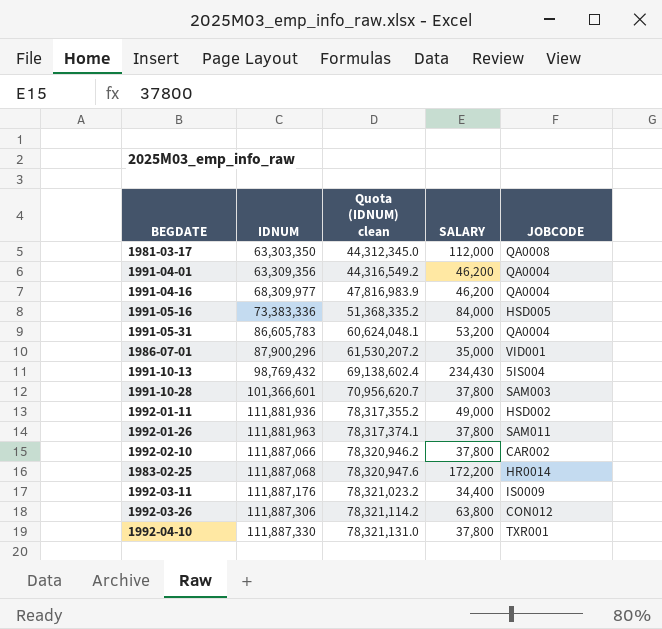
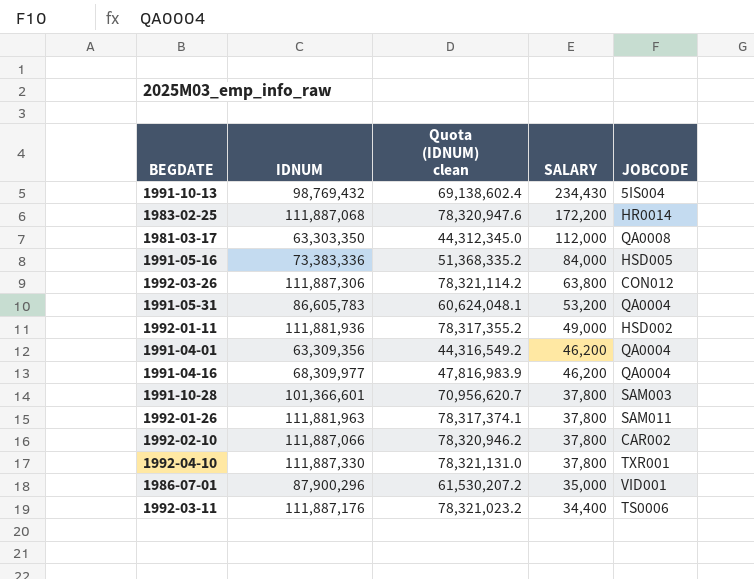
row order: IDNUM ascending -> SALARY descending
1992-03-11 | JOBCODE: IS0009 -> TS0006

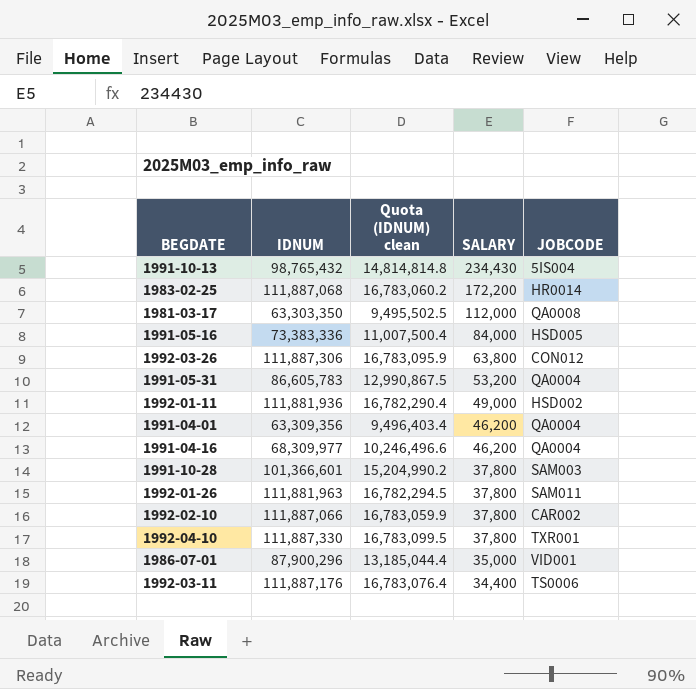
column Quota (IDNUM) clean | formula: [IDNUM] * 0.7 -> [IDNUM] * 0.15
1991-10-13 | IDNUM: 98,769,432 -> 98,765,432

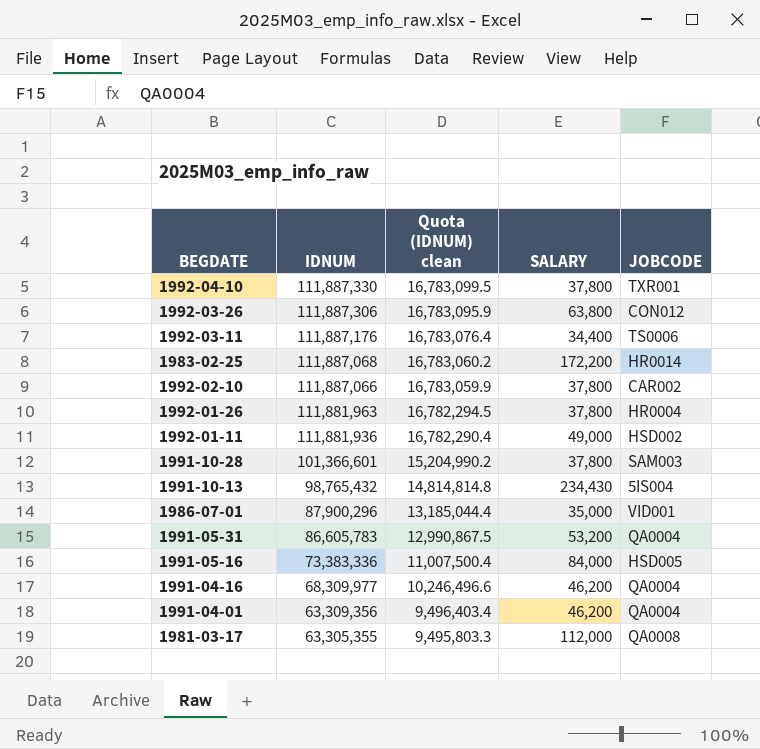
row order: SALARY descending -> IDNUM descending
1992-01-26 | JOBCODE: SAM011 -> HR0004
1981-03-17 | IDNUM: 63,303,350 -> 63,305,355
1981-03-17 | Quota (IDNUM) clean: 9,495,502.5 -> 9,495,803.3

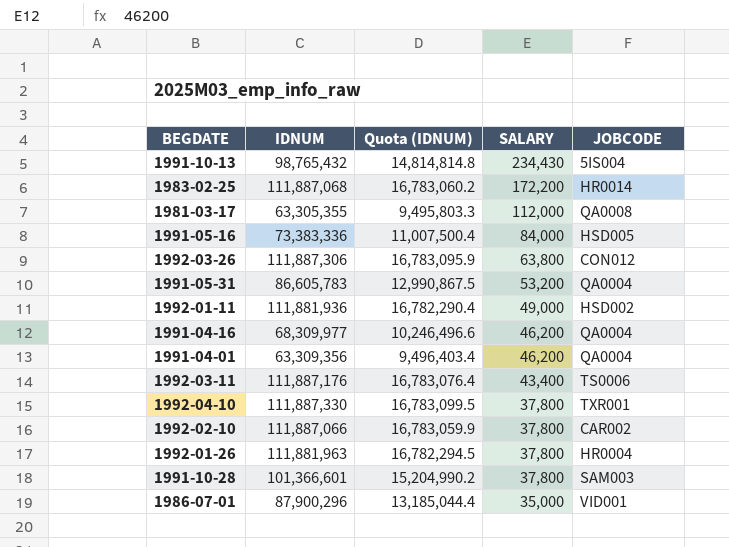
row order: IDNUM descending -> SALARY descending
column name: Quota (IDNUM) clean -> Quota (IDNUM)
1992-03-11 | SALARY: 34,400 -> 43,400

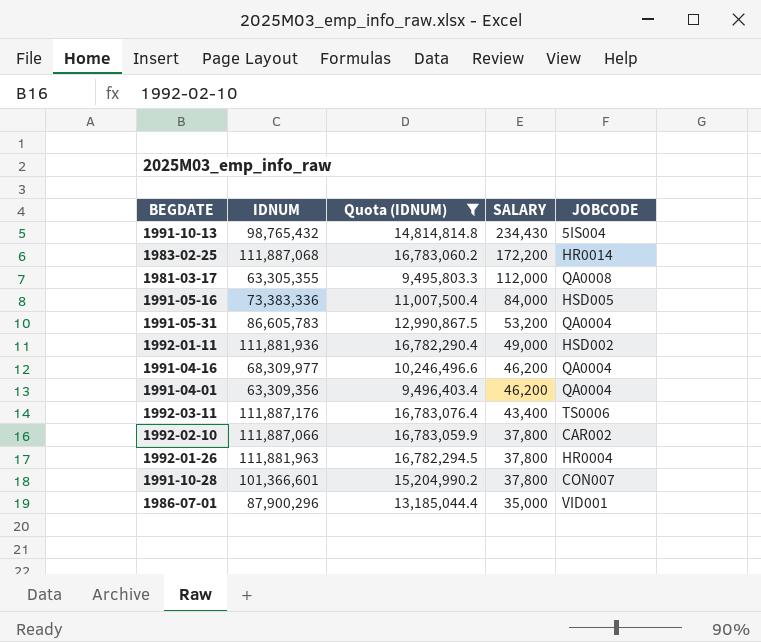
filter: none -> Quota (IDNUM) <= 16,783,076.4
1991-10-28 | JOBCODE: SAM003 -> CON007

